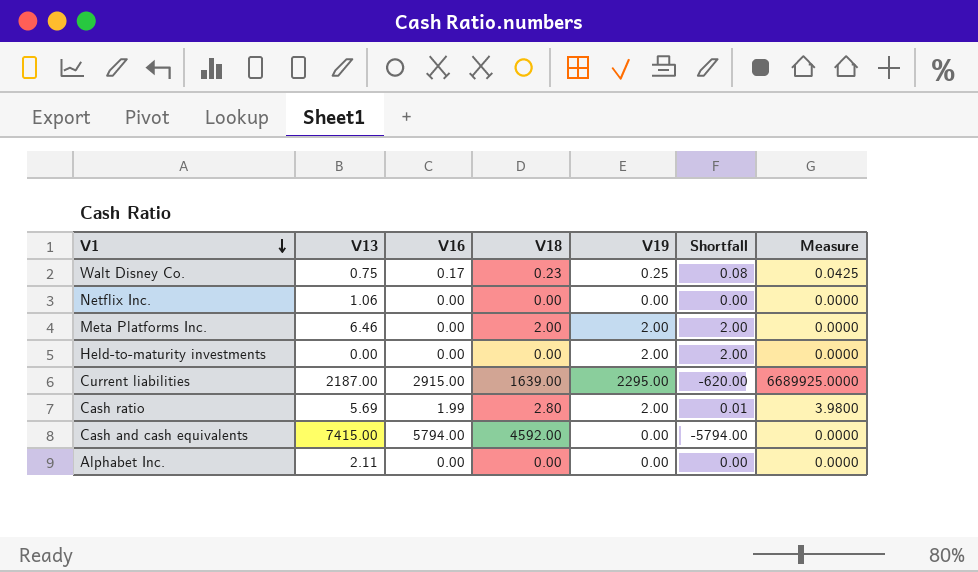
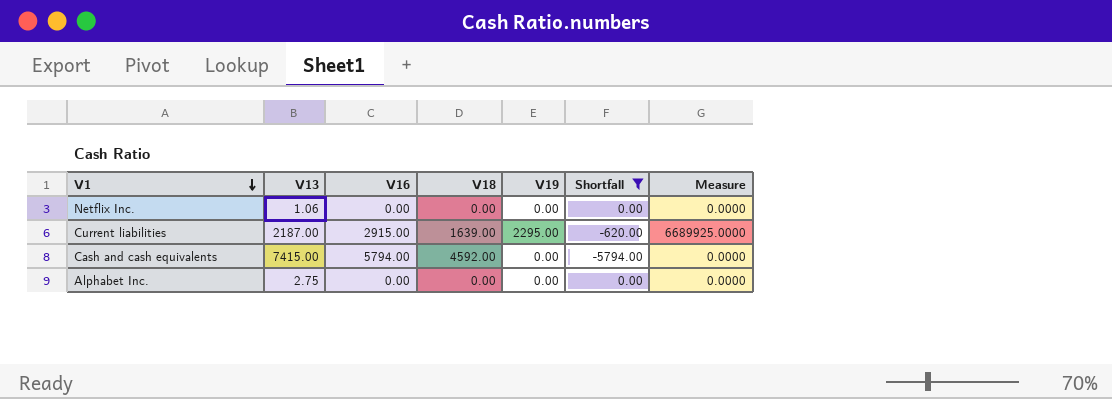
filter: none -> Shortfall <= 0.00
Alphabet Inc. | V13: 2.11 -> 2.75

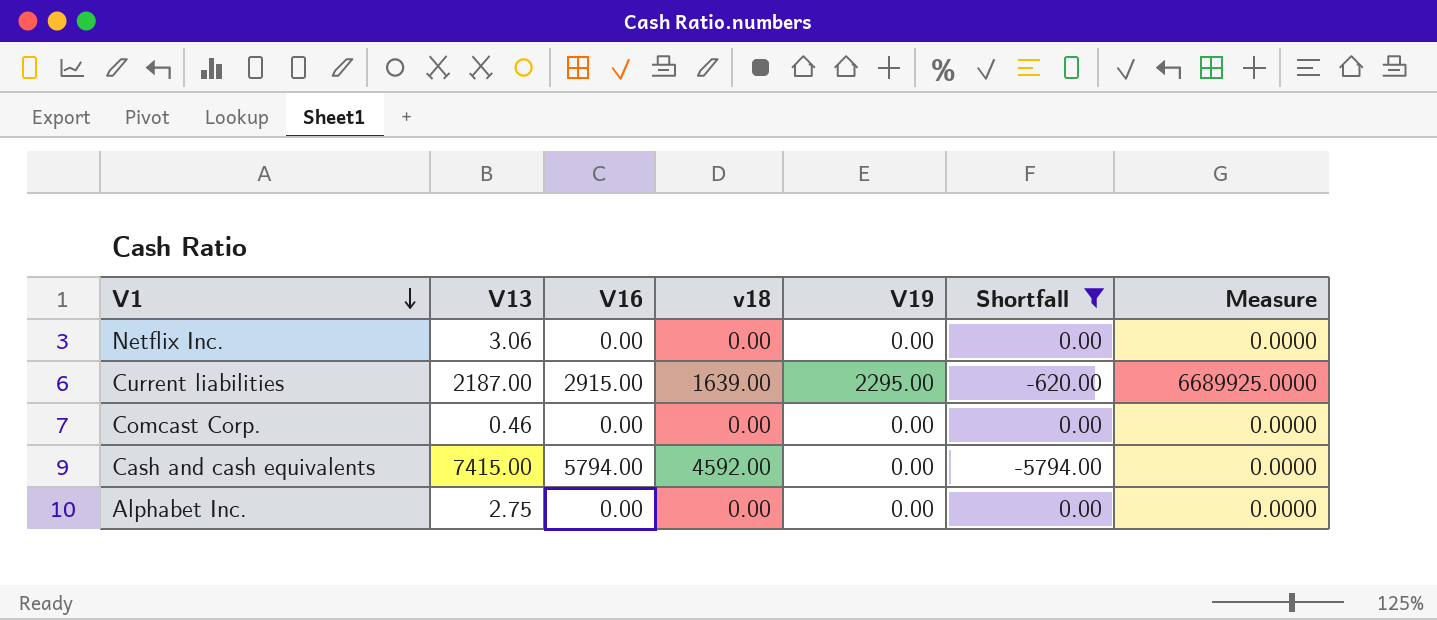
column name: V18 -> v18
Netflix Inc. | V13: 1.06 -> 3.06
row Comcast Corp.: none -> 0.46 | 0.00 | 0.00 | 0.00 | 0.00 | 0.0000

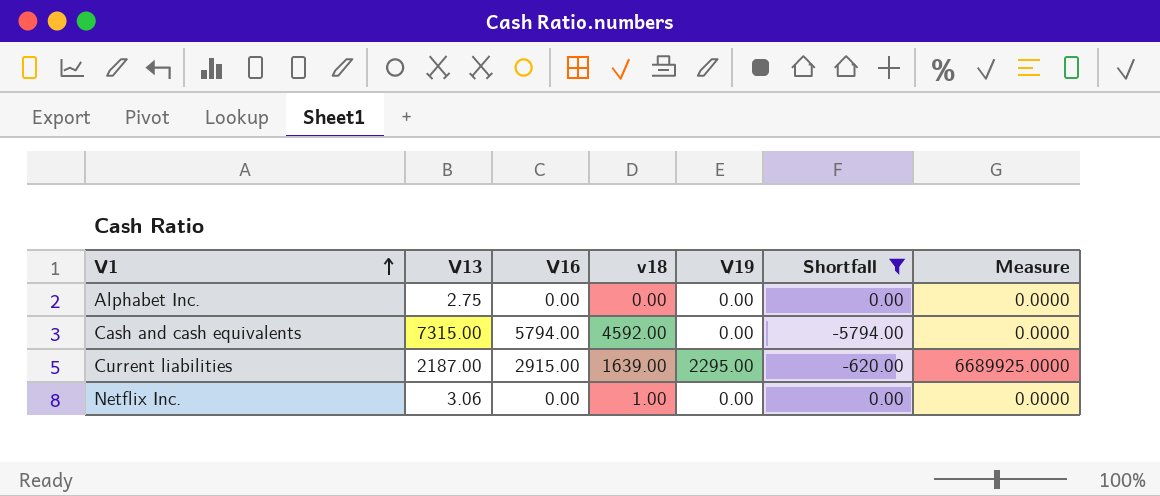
row order: V1 descending -> V1 ascending
row Comcast Corp.: 0.46 | 0.00 | 0.00 | 0.00 | 0.00 | 0.0000 -> none
Cash and cash equivalents | V13: 7415.00 -> 7315.00
Netflix Inc. | v18: 0.00 -> 1.00

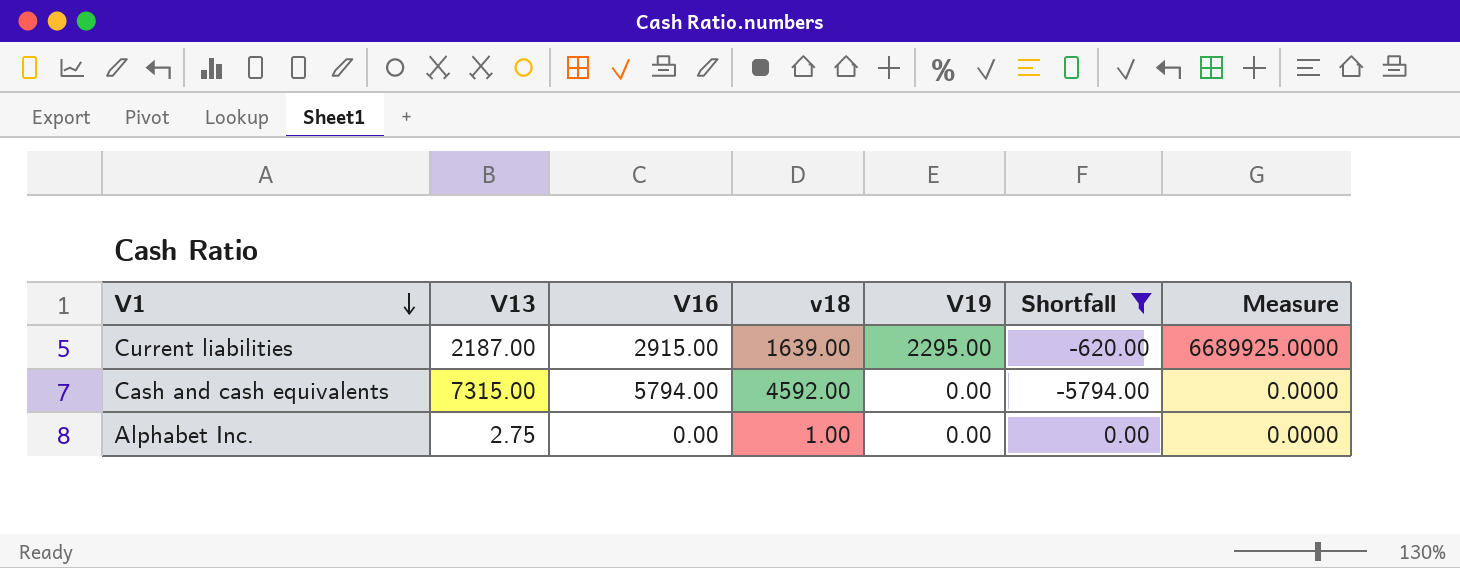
row order: V1 ascending -> V1 descending
row Netflix Inc.: 3.06 | 0.00 | 1.00 | 0.00 | 0.00 | 0.0000 -> none
Alphabet Inc. | v18: 0.00 -> 1.00

